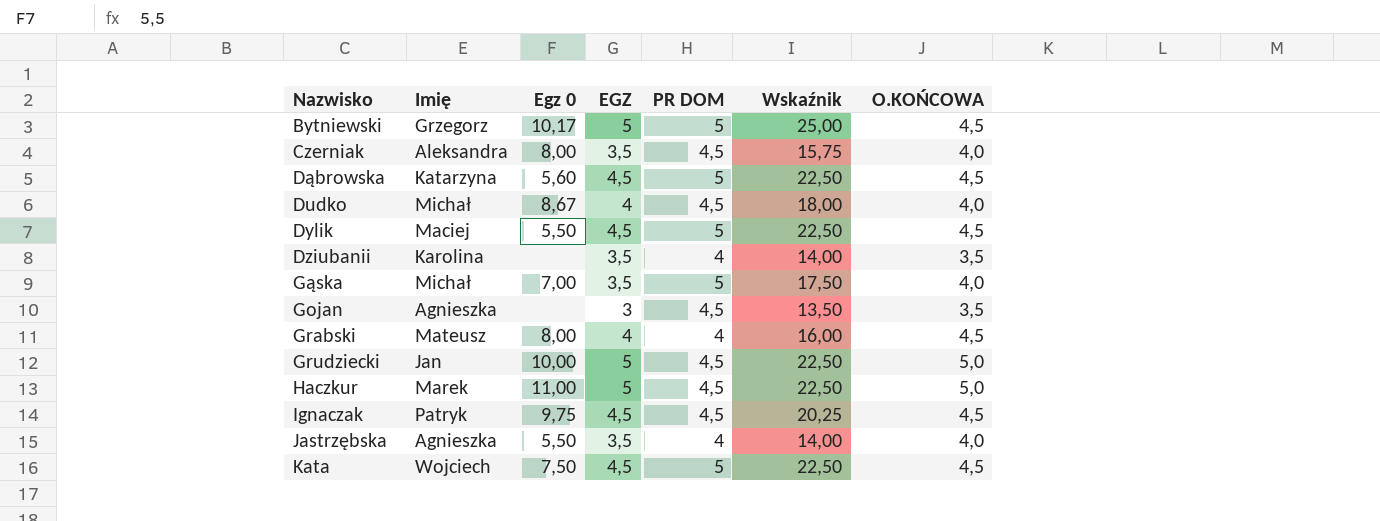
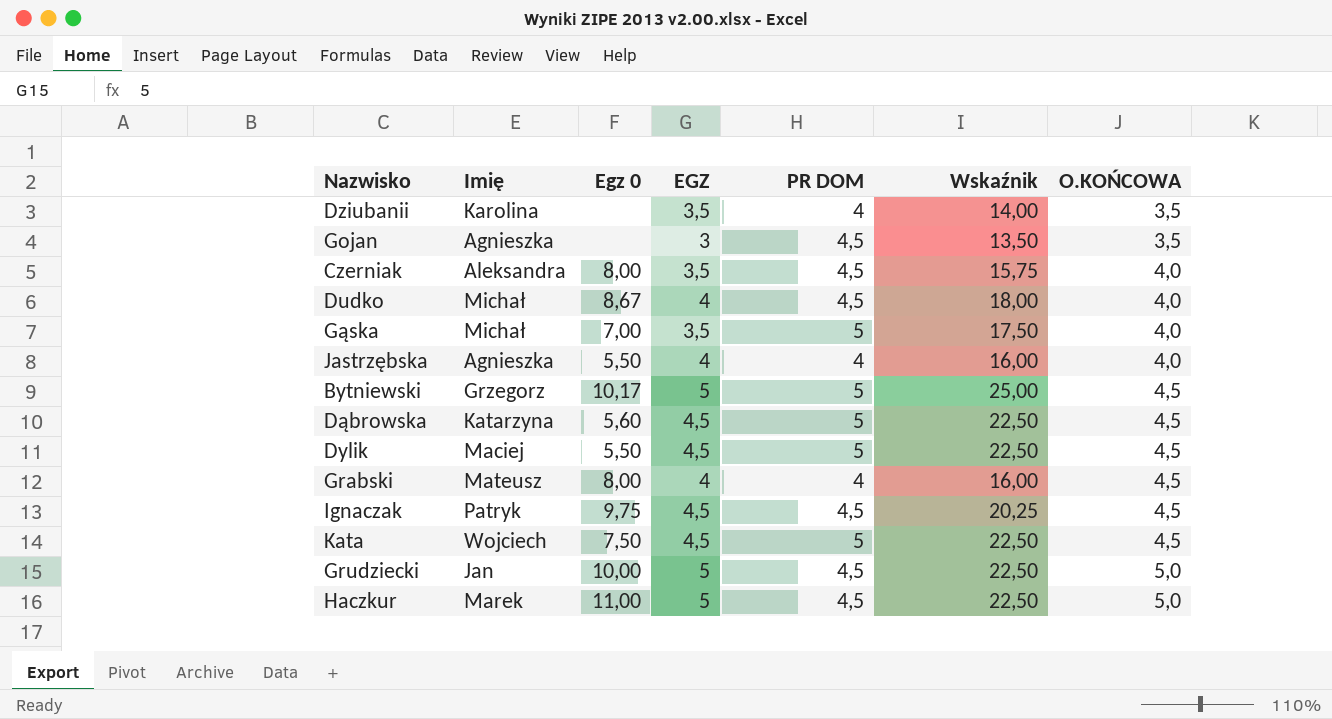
row order: Nazwisko ascending -> O.KOŃCOWA ascending
Jastrzębska | EGZ: 3,5 -> 4
Jastrzębska | Wskaźnik: 14,00 -> 16,00

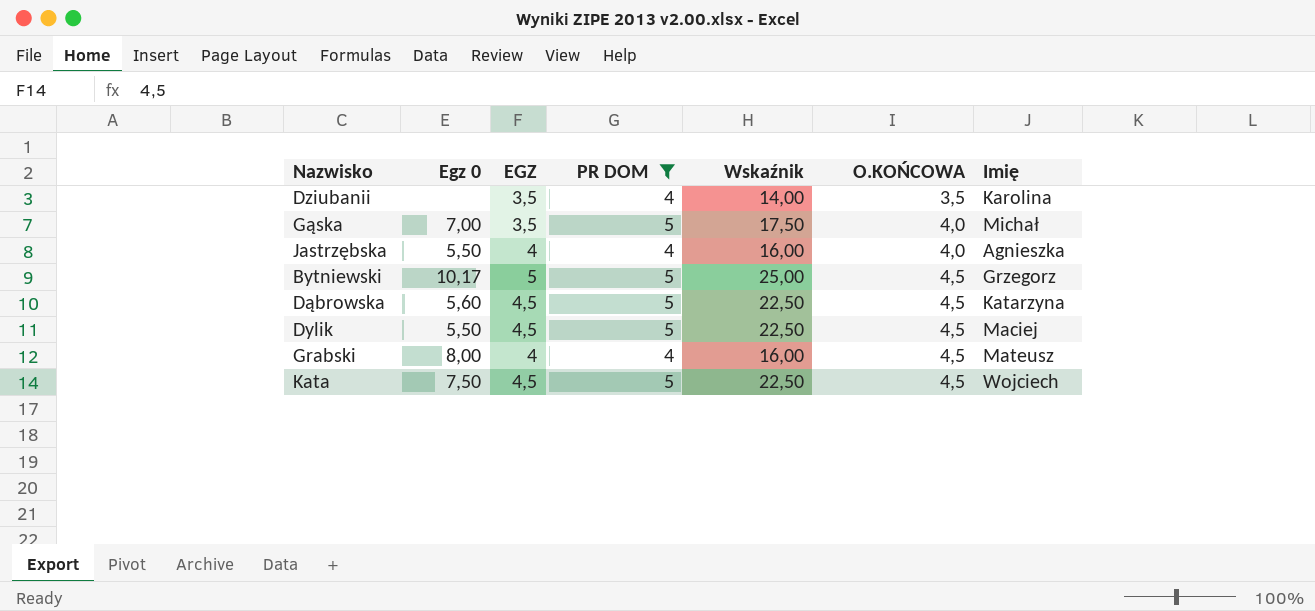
filter: none -> PR DOM != 4,5
column Imię | position: 2 -> 7

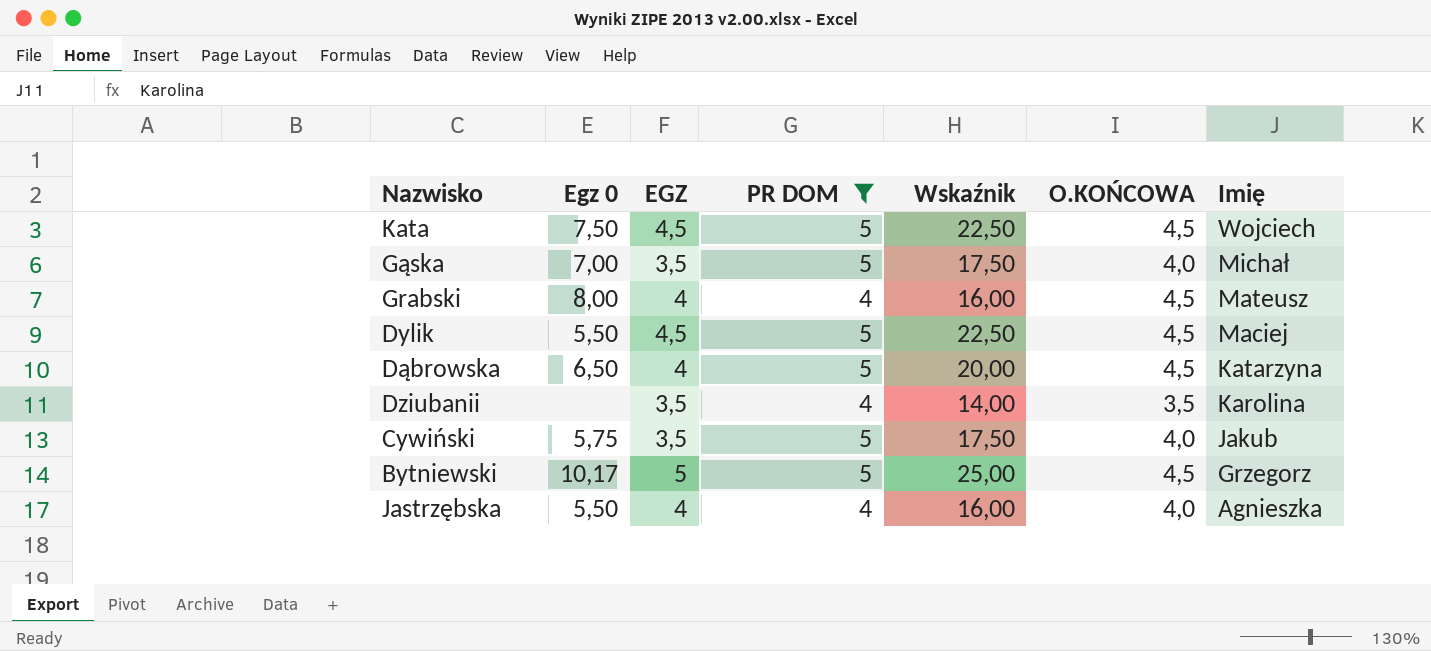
row order: O.KOŃCOWA ascending -> Imię descending
Dąbrowska | Egz 0: 5,60 -> 6,50
Dąbrowska | EGZ: 4,5 -> 4
Dąbrowska | Wskaźnik: 22,50 -> 20,00
row Cywiński: none -> 5,75 | 3,5 | 5 | 17,50 | 4,0 | Jakub

